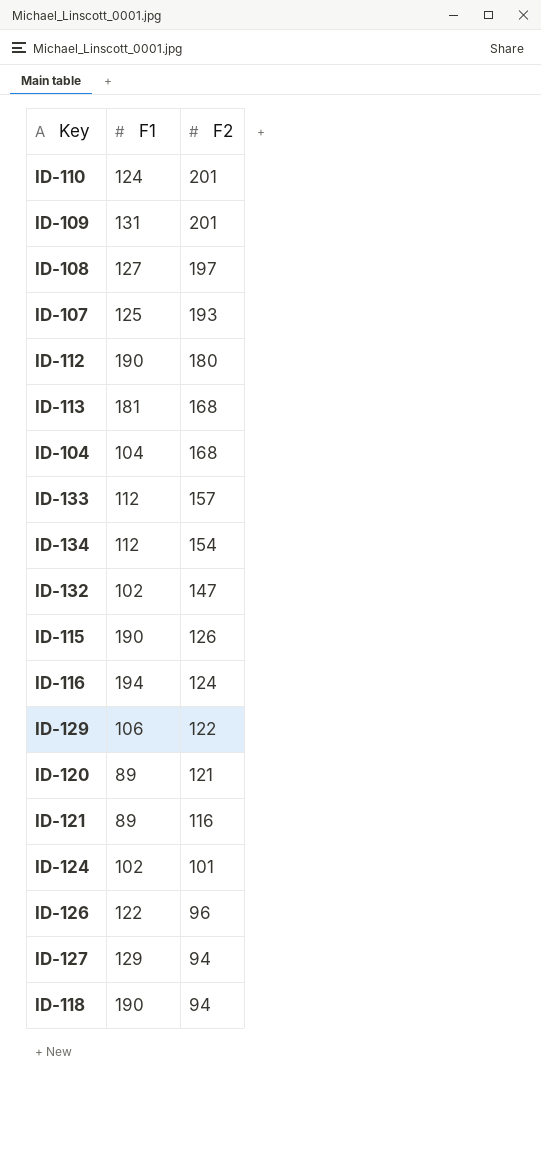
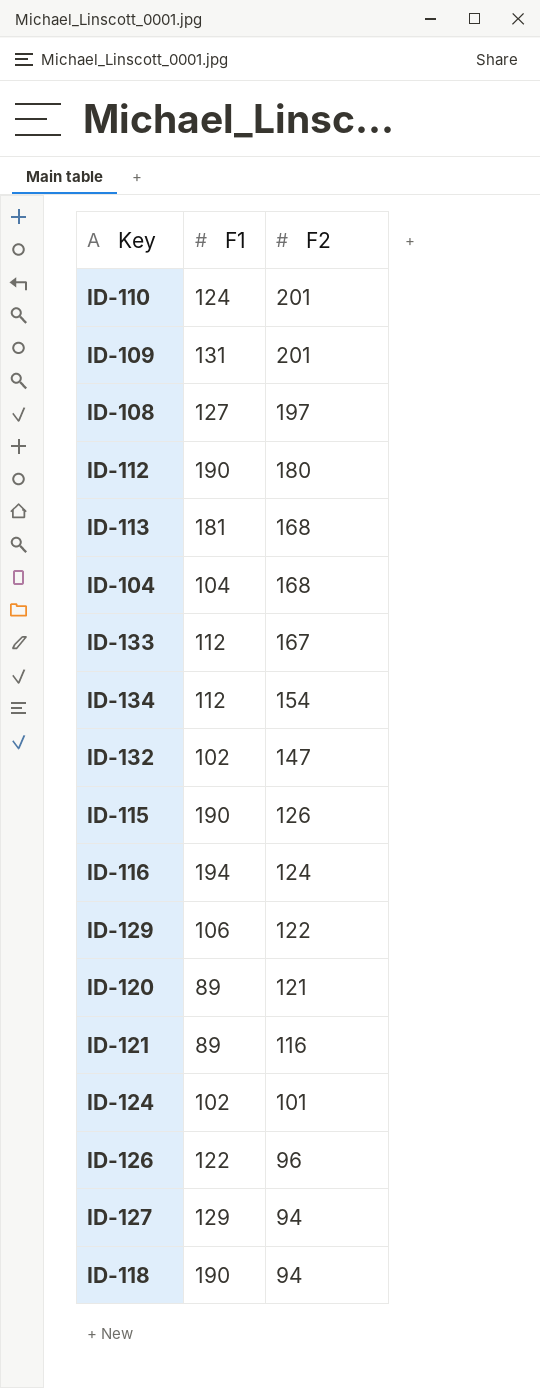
row ID-107: 125 | 193 -> none
ID-133 | F2: 157 -> 167

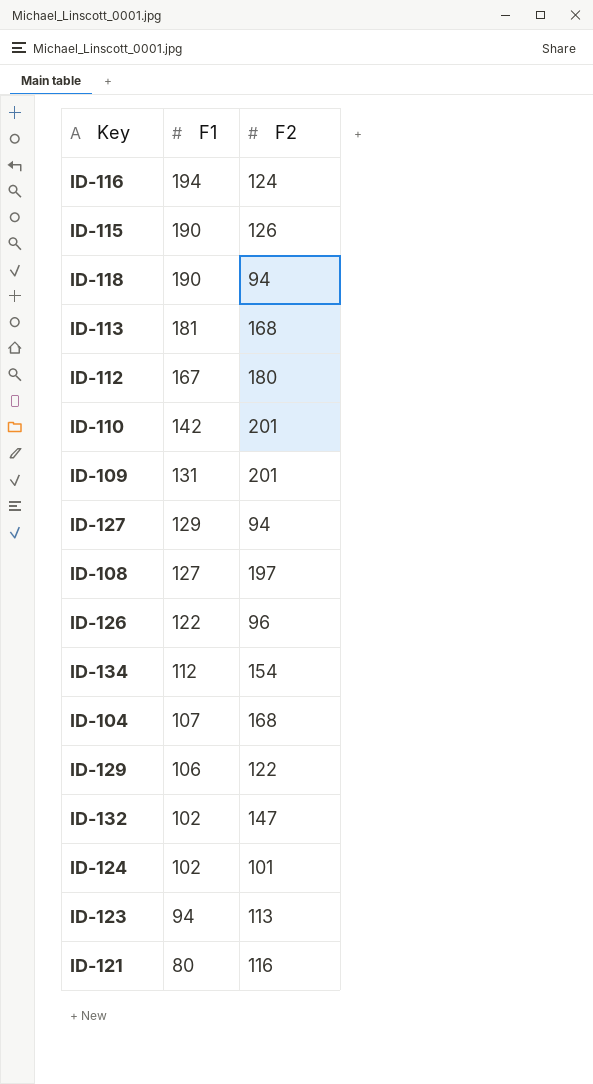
row order: F2 descending -> F1 descending
row ID-133: 112 | 167 -> none
row ID-120: 89 | 121 -> none
ID-112 | F1: 190 -> 167
ID-110 | F1: 124 -> 142
ID-104 | F1: 104 -> 107
row ID-123: none -> 94 | 113
ID-121 | F1: 89 -> 80

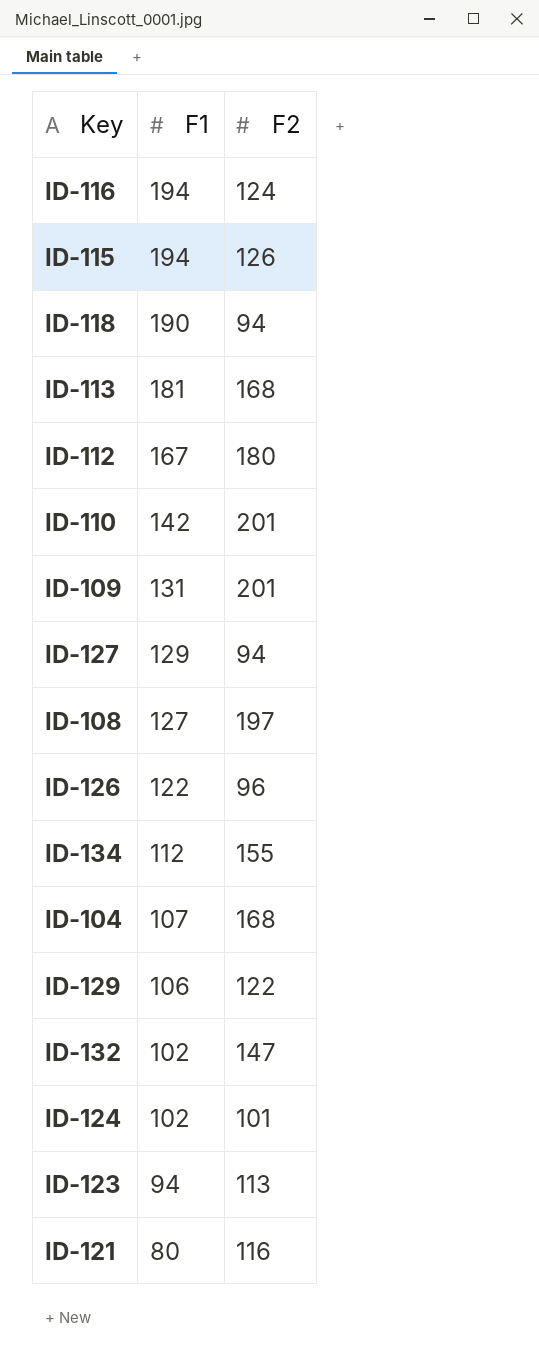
ID-115 | F1: 190 -> 194
ID-134 | F2: 154 -> 155

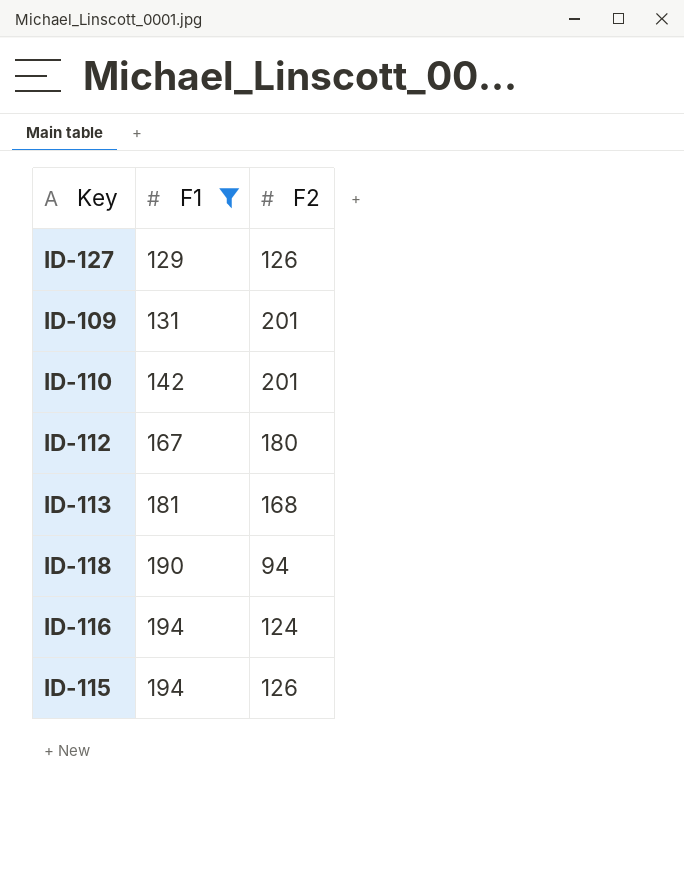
filter: none -> F1 >= 129
row order: F1 descending -> F1 ascending
ID-127 | F2: 94 -> 126

